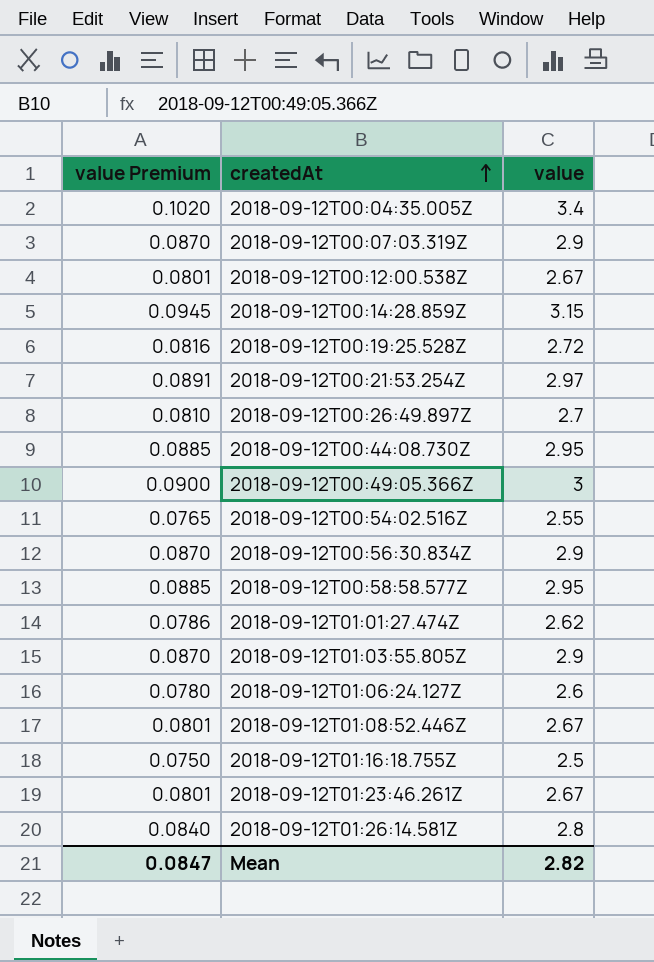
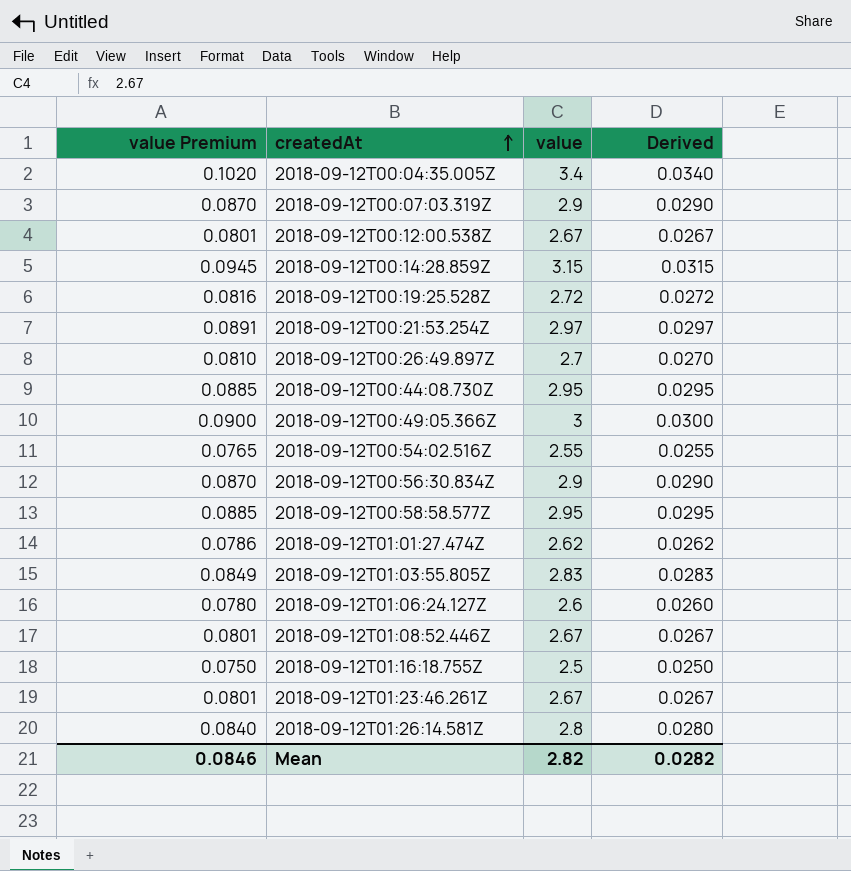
column Derived | formula: none -> [value] * 0.01
2018-09-12T01:03:55.805Z | value Premium: 0.0870 -> 0.0849
2018-09-12T01:03:55.805Z | value: 2.9 -> 2.83
Mean | value Premium: 0.0847 -> 0.0846

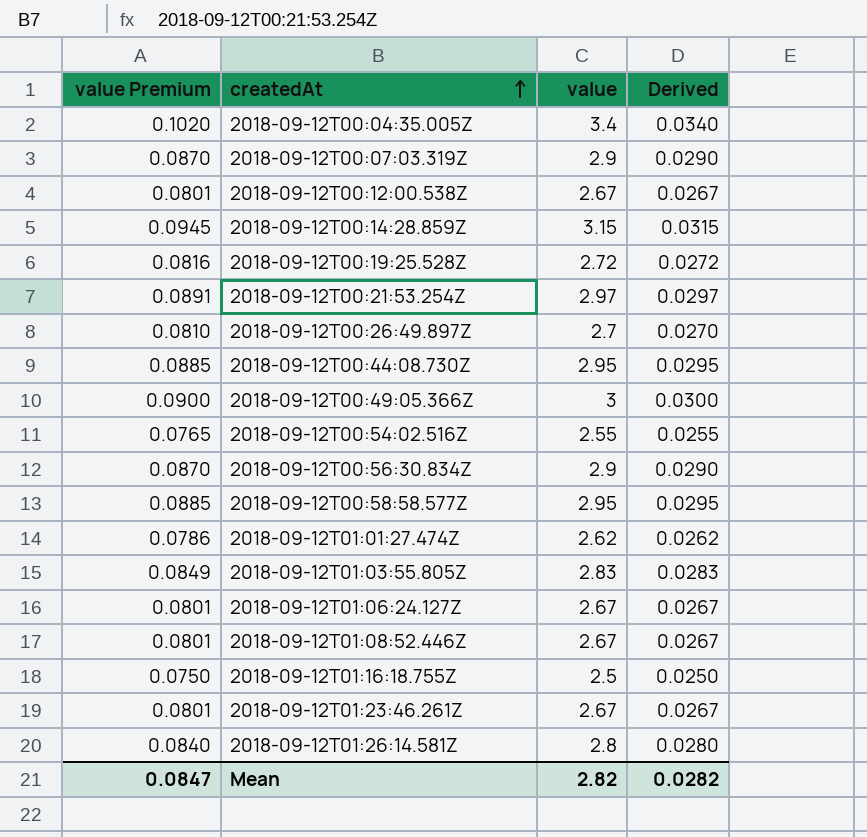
2018-09-12T01:06:24.127Z | value Premium: 0.0780 -> 0.0801
2018-09-12T01:06:24.127Z | value: 2.6 -> 2.67
2018-09-12T01:06:24.127Z | Derived: 0.0260 -> 0.0267
Mean | value Premium: 0.0846 -> 0.0847

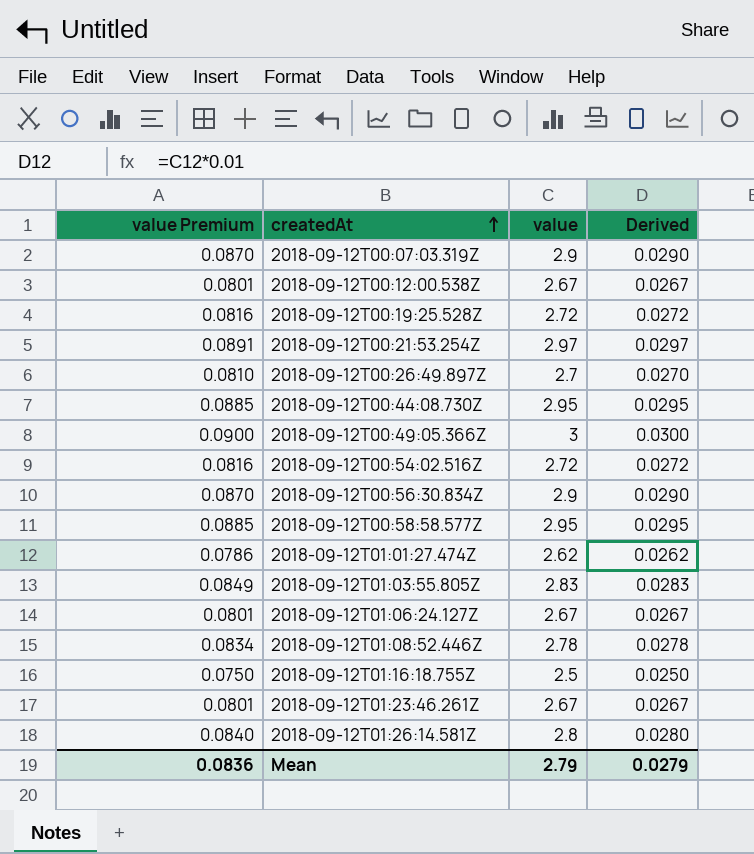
row 2018-09-12T00:04:35.005Z: 0.1020 | 3.4 | 0.0340 -> none
row 2018-09-12T00:14:28.859Z: 0.0945 | 3.15 | 0.0315 -> none
2018-09-12T00:54:02.516Z | value Premium: 0.0765 -> 0.0816
2018-09-12T00:54:02.516Z | value: 2.55 -> 2.72
2018-09-12T00:54:02.516Z | Derived: 0.0255 -> 0.0272
2018-09-12T01:08:52.446Z | value Premium: 0.0801 -> 0.0834
2018-09-12T01:08:52.446Z | value: 2.67 -> 2.78
2018-09-12T01:08:52.446Z | Derived: 0.0267 -> 0.0278
Mean | value Premium: 0.0847 -> 0.0836
Mean | value: 2.82 -> 2.79
Mean | Derived: 0.0282 -> 0.0279

